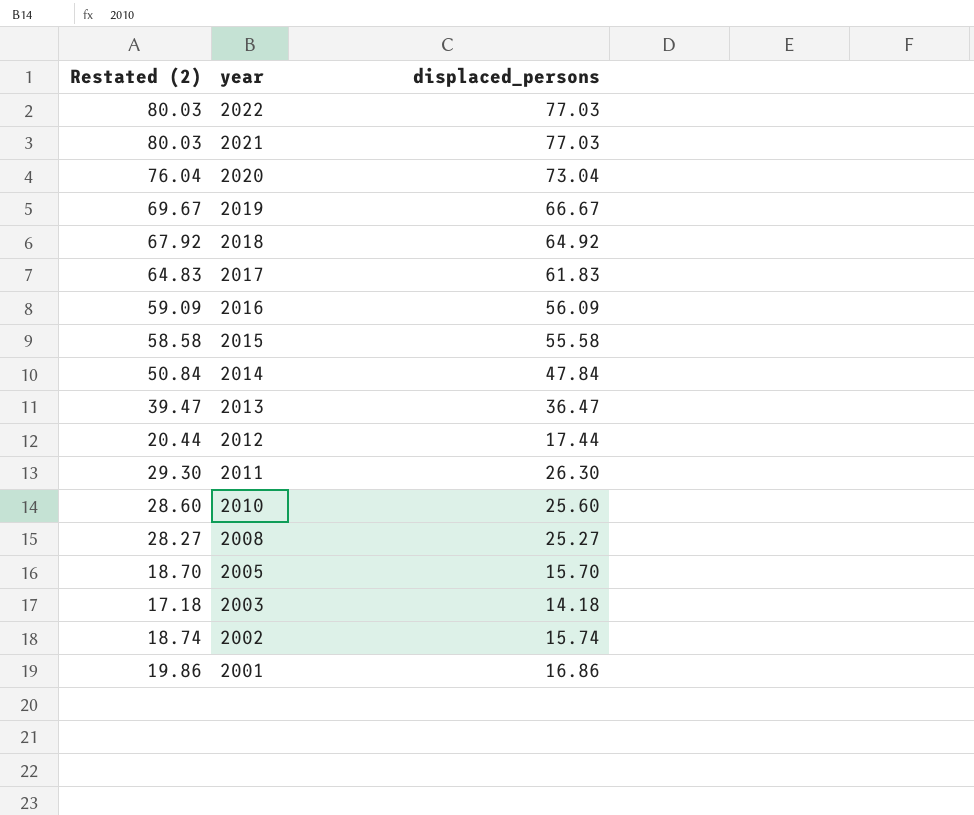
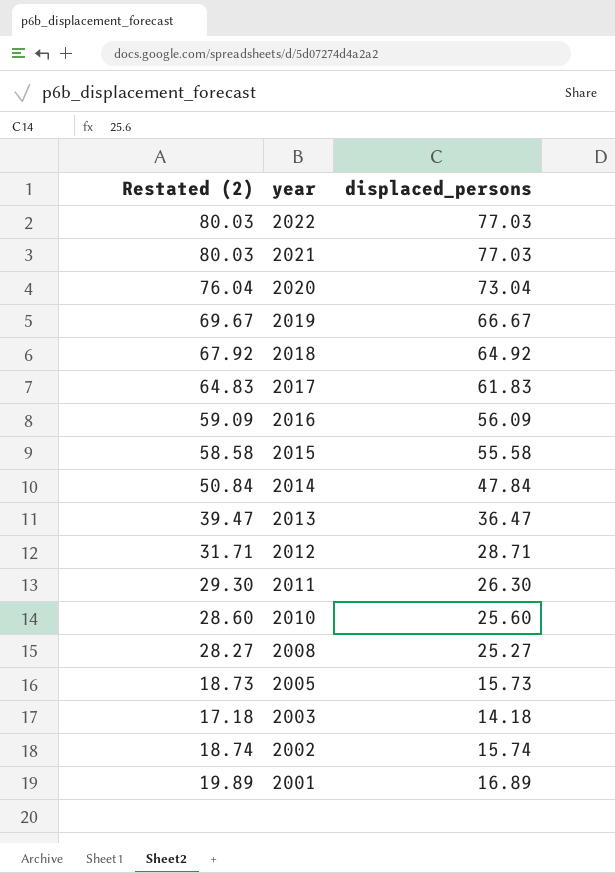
2012 | Restated (2): 20.44 -> 31.71
2012 | displaced_persons: 17.44 -> 28.71
2005 | Restated (2): 18.70 -> 18.73
2005 | displaced_persons: 15.70 -> 15.73
2001 | Restated (2): 19.86 -> 19.89
2001 | displaced_persons: 16.86 -> 16.89

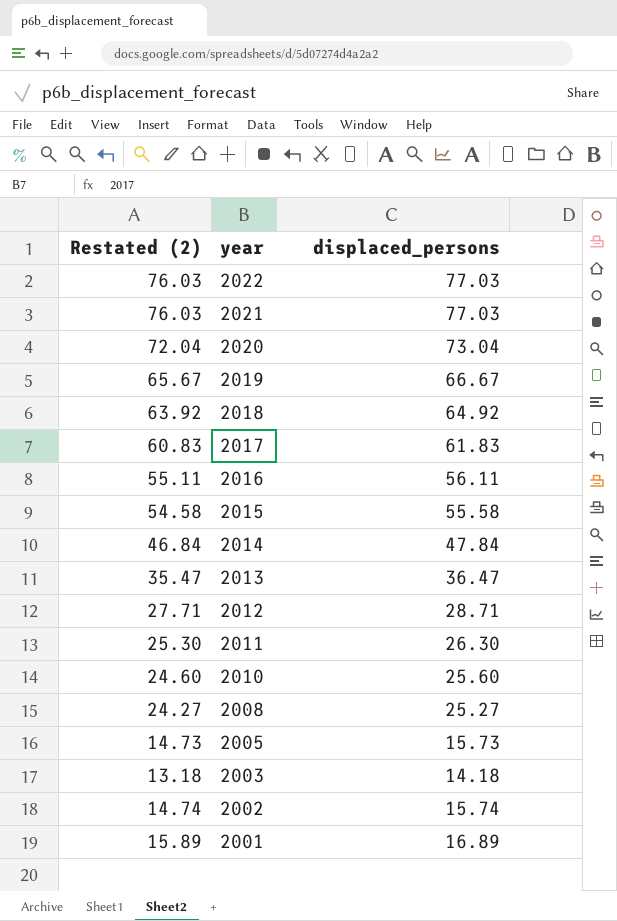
column Restated (2) | formula: [displaced_persons] + 3 -> [displaced_persons] - 1
2016 | displaced_persons: 56.09 -> 56.11

